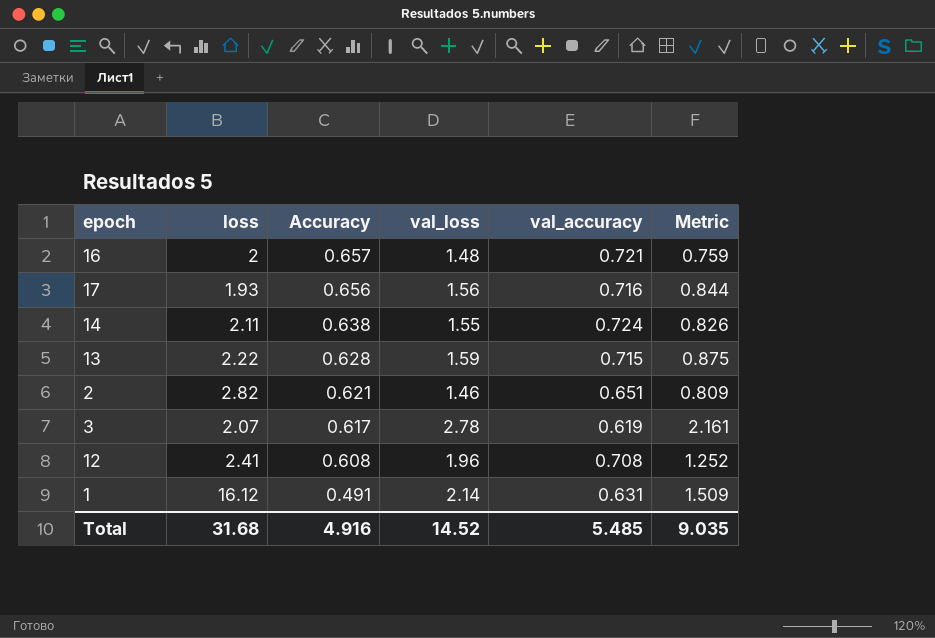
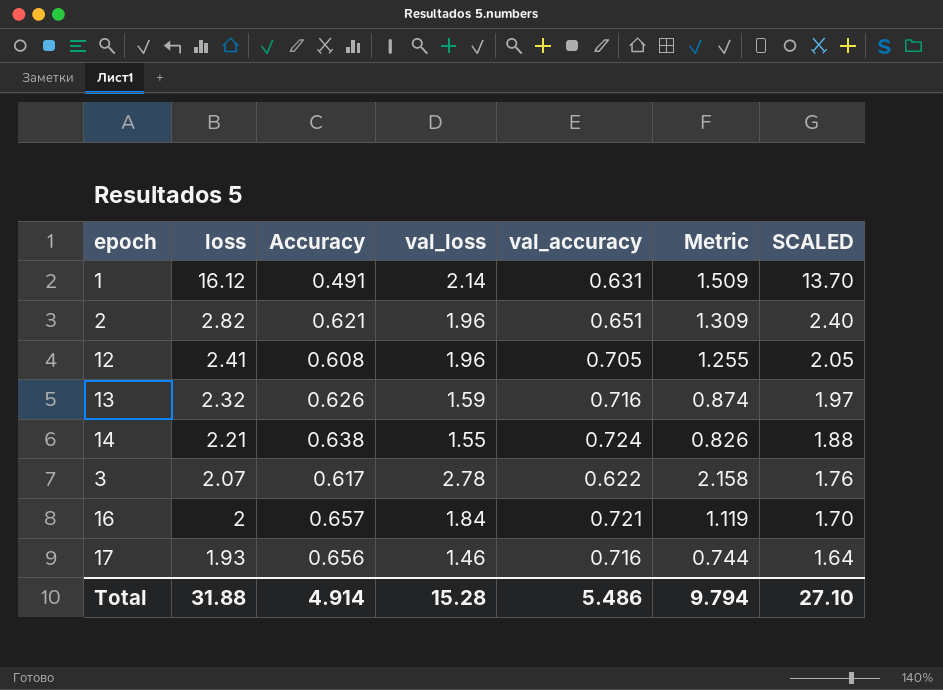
row order: Accuracy descending -> loss descending
column SCALED | formula: none -> [loss] * 0.85
2 | val_loss: 1.46 -> 1.96
2 | Metric: 0.809 -> 1.309
12 | val_accuracy: 0.708 -> 0.705
12 | Metric: 1.252 -> 1.255
13 | loss: 2.22 -> 2.32
13 | Accuracy: 0.628 -> 0.626
13 | val_accuracy: 0.715 -> 0.716
13 | Metric: 0.875 -> 0.874
14 | loss: 2.11 -> 2.21
3 | val_accuracy: 0.619 -> 0.622
3 | Metric: 2.161 -> 2.158
16 | val_loss: 1.48 -> 1.84
16 | Metric: 0.759 -> 1.119
17 | val_loss: 1.56 -> 1.46
17 | Metric: 0.844 -> 0.744
Total | loss: 31.68 -> 31.88
Total | Accuracy: 4.916 -> 4.914
Total | val_loss: 14.52 -> 15.28
Total | val_accuracy: 5.485 -> 5.486
Total | Metric: 9.035 -> 9.794

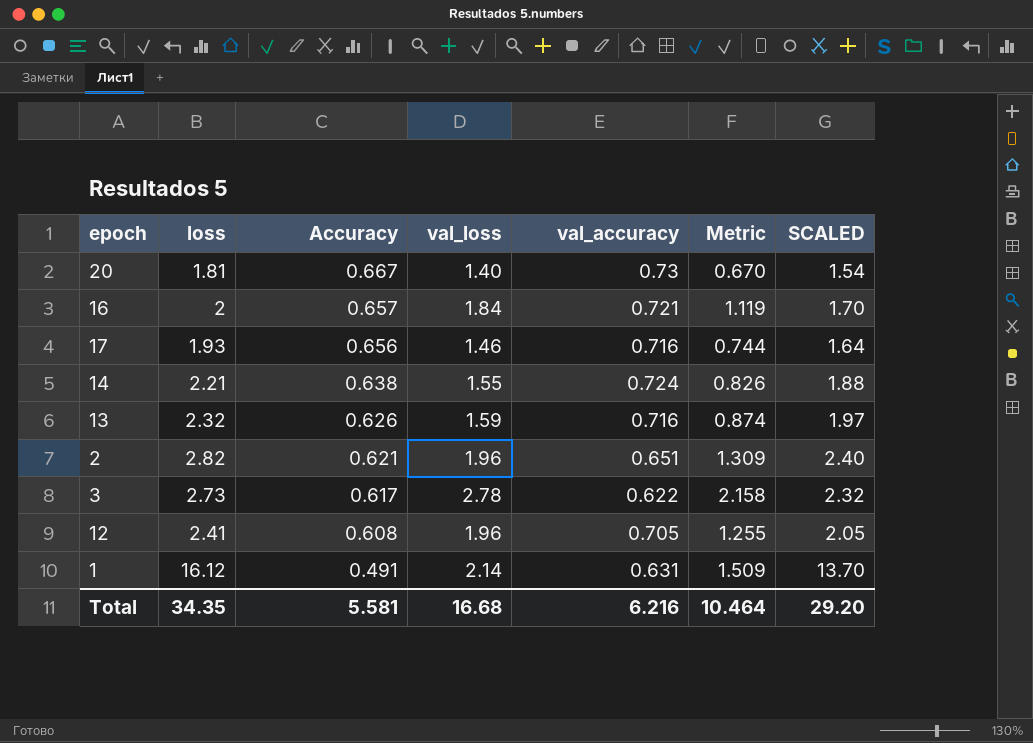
row order: loss descending -> Accuracy descending
row 20: none -> 1.81 | 0.667 | 1.40 | 0.73 | 0.670 | 1.54
3 | loss: 2.07 -> 2.73
3 | SCALED: 1.76 -> 2.32
Total | loss: 31.88 -> 34.35
Total | Accuracy: 4.914 -> 5.581
Total | val_loss: 15.28 -> 16.68
Total | val_accuracy: 5.486 -> 6.216
Total | Metric: 9.794 -> 10.464
Total | SCALED: 27.10 -> 29.20

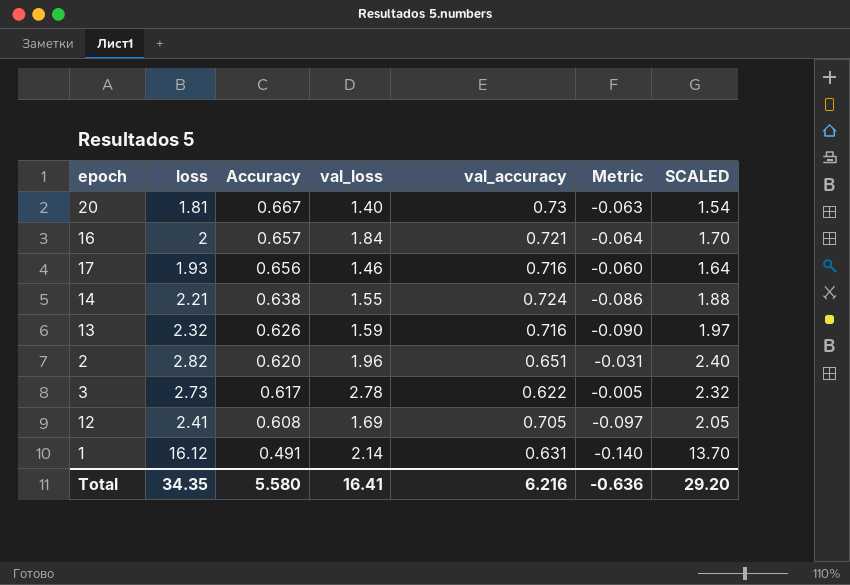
column Metric | formula: [val_loss] - [val_accuracy] -> [Accuracy] - [val_accuracy]
2 | Accuracy: 0.621 -> 0.620
12 | val_loss: 1.96 -> 1.69
Total | Accuracy: 5.581 -> 5.580
Total | val_loss: 16.68 -> 16.41
Total | Metric: 10.464 -> -0.636

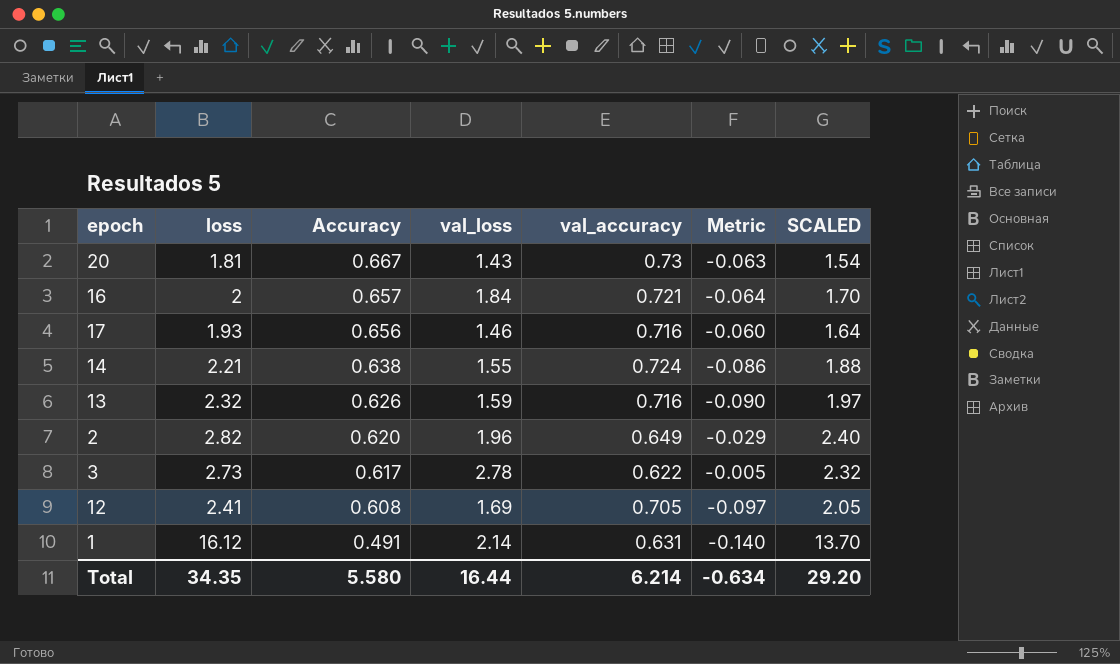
20 | val_loss: 1.40 -> 1.43
2 | val_accuracy: 0.651 -> 0.649
2 | Metric: -0.031 -> -0.029
Total | val_loss: 16.41 -> 16.44
Total | val_accuracy: 6.216 -> 6.214
Total | Metric: -0.636 -> -0.634

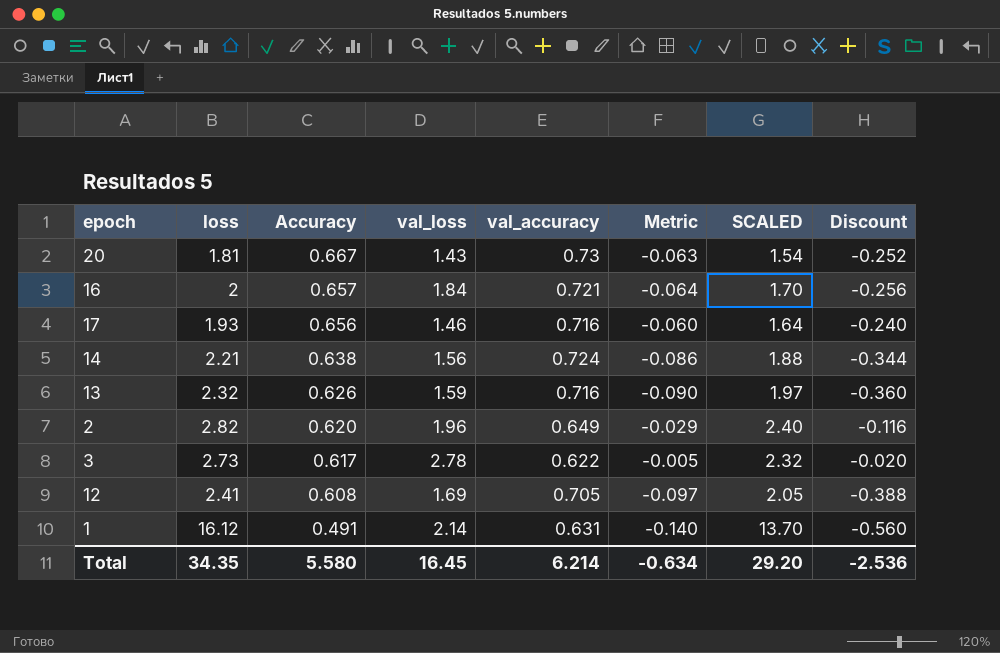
column Discount | formula: none -> [Metric] * 4
14 | val_loss: 1.55 -> 1.56
Total | val_loss: 16.44 -> 16.45

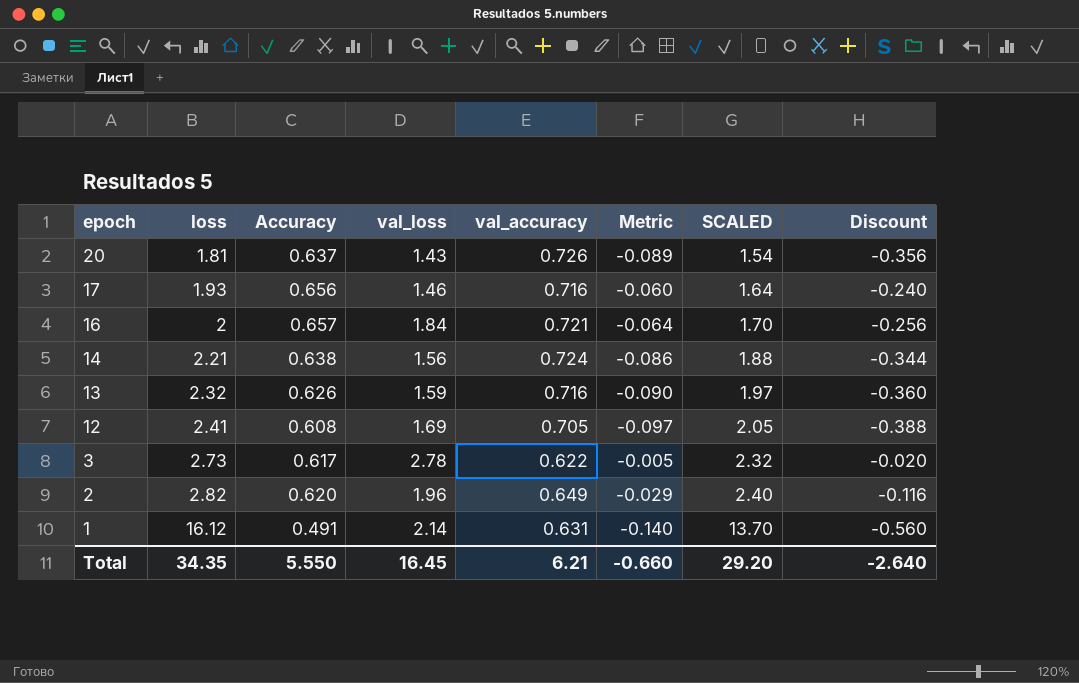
row order: Accuracy descending -> epoch descending
20 | Accuracy: 0.667 -> 0.637
20 | val_accuracy: 0.73 -> 0.726
20 | Metric: -0.063 -> -0.089
20 | Discount: -0.252 -> -0.356
Total | Accuracy: 5.580 -> 5.550
Total | val_accuracy: 6.214 -> 6.21
Total | Metric: -0.634 -> -0.660
Total | Discount: -2.536 -> -2.640

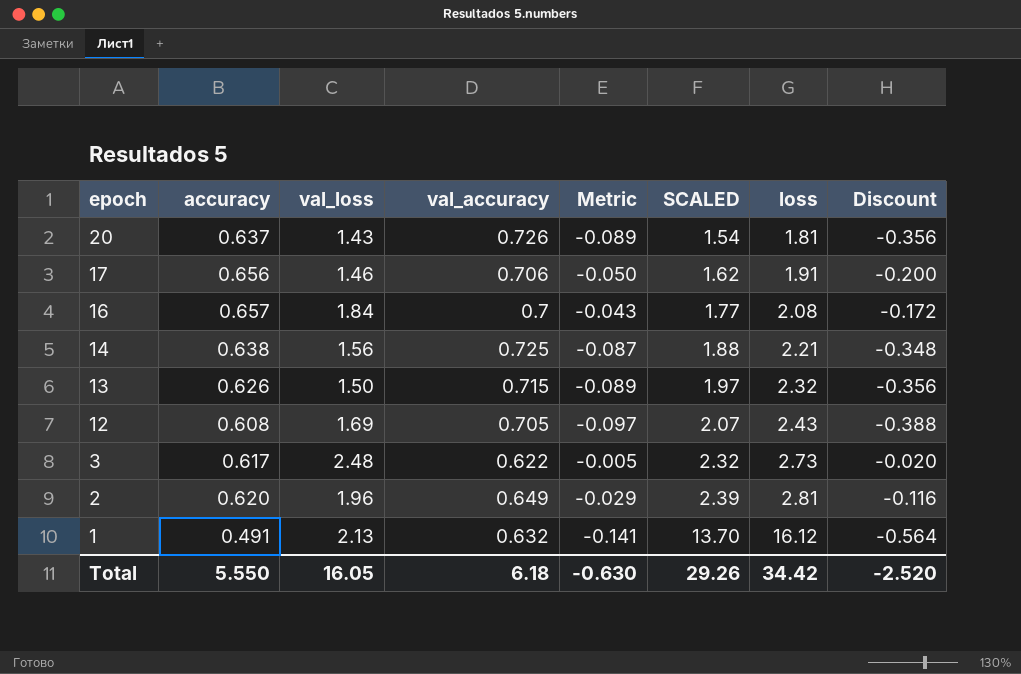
column name: Accuracy -> accuracy
column loss | position: 2 -> 7
17 | val_accuracy: 0.716 -> 0.706
17 | Metric: -0.060 -> -0.050
17 | SCALED: 1.64 -> 1.62
17 | loss: 1.93 -> 1.91
17 | Discount: -0.240 -> -0.200
16 | val_accuracy: 0.721 -> 0.7
16 | Metric: -0.064 -> -0.043
16 | SCALED: 1.70 -> 1.77
16 | loss: 2 -> 2.08
16 | Discount: -0.256 -> -0.172
14 | val_accuracy: 0.724 -> 0.725
14 | Metric: -0.086 -> -0.087
14 | Discount: -0.344 -> -0.348
13 | val_loss: 1.59 -> 1.50
13 | val_accuracy: 0.716 -> 0.715
13 | Metric: -0.090 -> -0.089
13 | Discount: -0.360 -> -0.356
12 | SCALED: 2.05 -> 2.07
12 | loss: 2.41 -> 2.43
3 | val_loss: 2.78 -> 2.48
2 | SCALED: 2.40 -> 2.39
2 | loss: 2.82 -> 2.81
1 | val_loss: 2.14 -> 2.13
1 | val_accuracy: 0.631 -> 0.632
1 | Metric: -0.140 -> -0.141
1 | Discount: -0.560 -> -0.564
Total | val_loss: 16.45 -> 16.05
Total | val_accuracy: 6.21 -> 6.18
Total | Metric: -0.660 -> -0.630
Total | SCALED: 29.20 -> 29.26
Total | loss: 34.35 -> 34.42
Total | Discount: -2.640 -> -2.520

